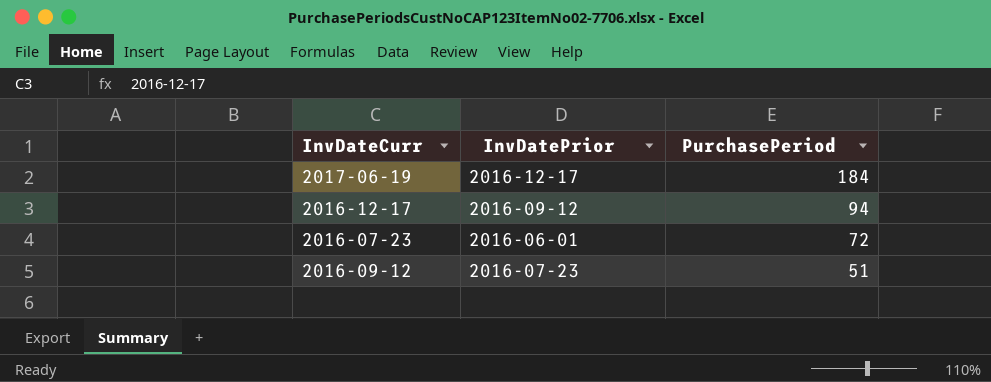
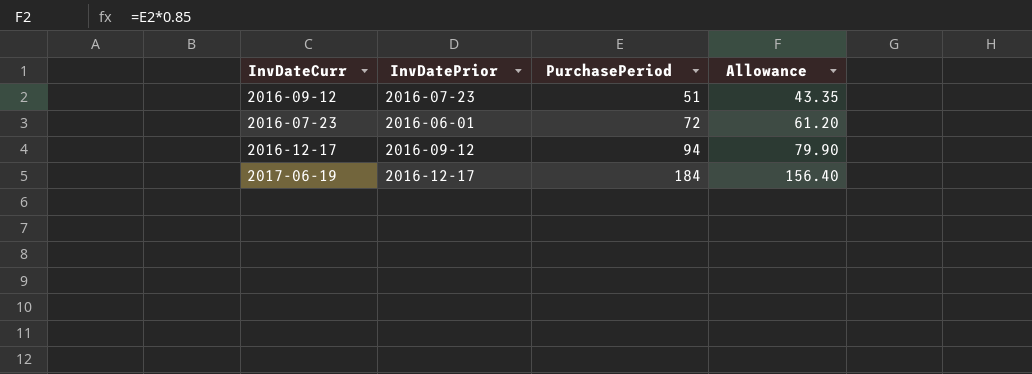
row order: PurchasePeriod descending -> PurchasePeriod ascending
column Allowance | formula: none -> [PurchasePeriod] * 0.85

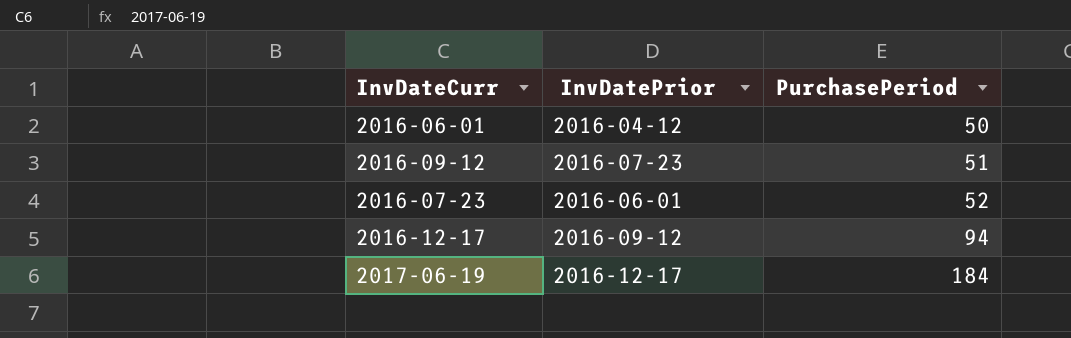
column Allowance | formula: [PurchasePeriod] * 0.85 -> none
row 2016-06-01: none -> 2016-04-12 | 50
2016-07-23 | PurchasePeriod: 72 -> 52

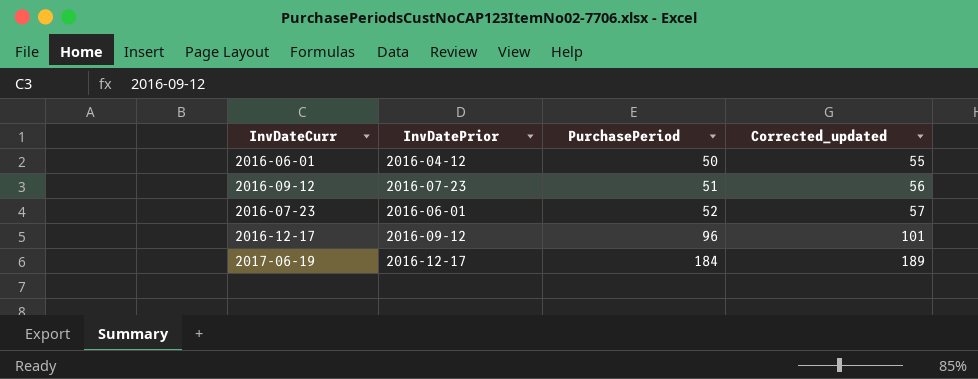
column Corrected_updated | formula: none -> [PurchasePeriod] + 5
2016-12-17 | PurchasePeriod: 94 -> 96

